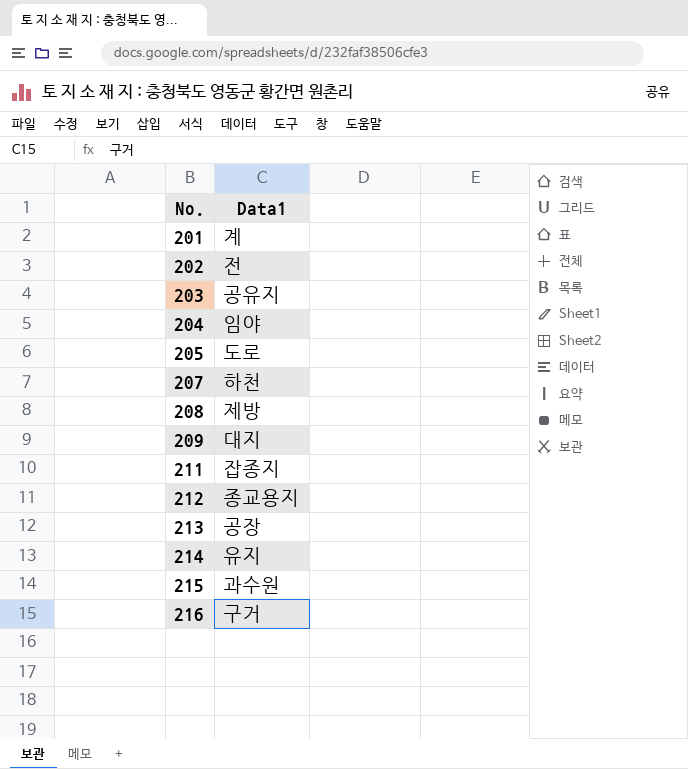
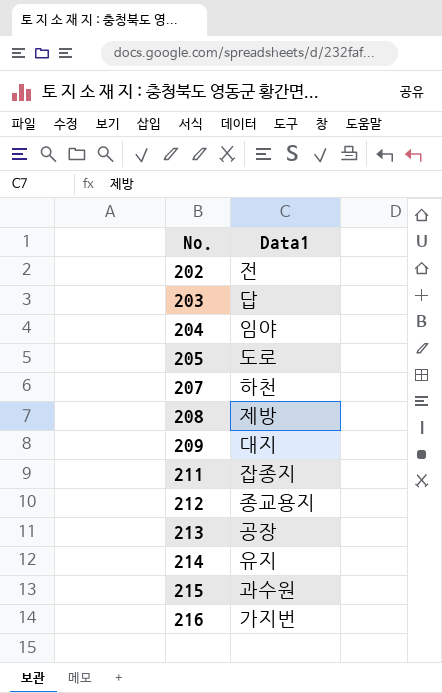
row 201: 계 -> none
203 | Data1: 공유지 -> 답
216 | Data1: 구거 -> 가지번

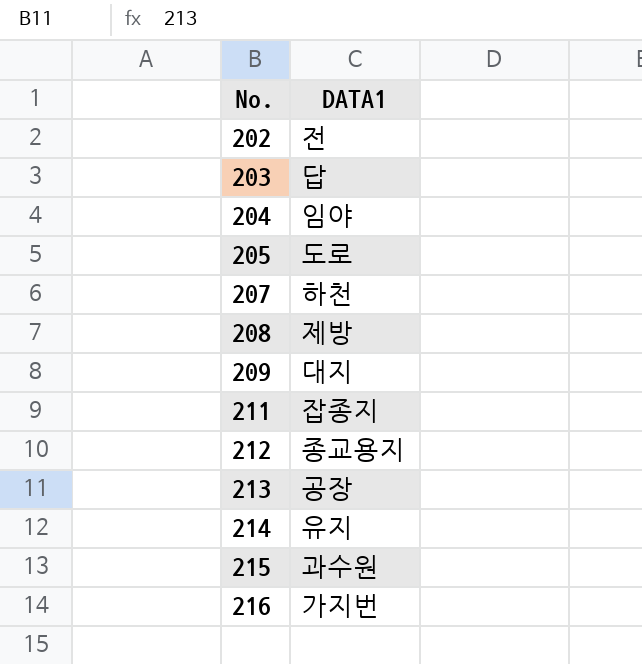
column name: Data1 -> DATA1

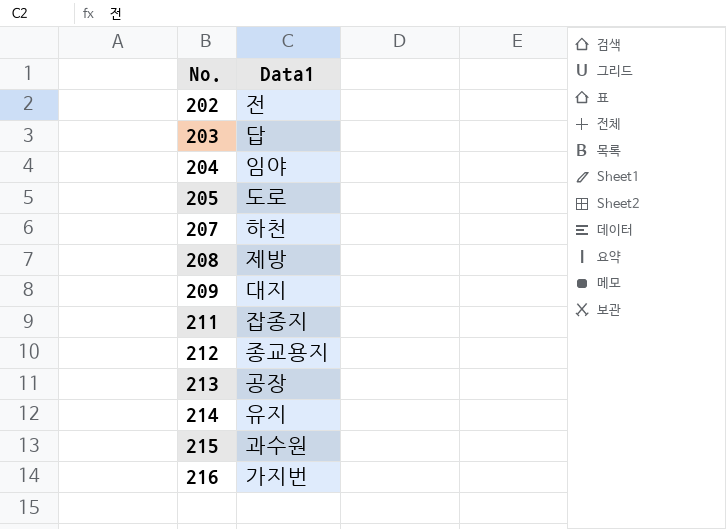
column name: DATA1 -> Data1

